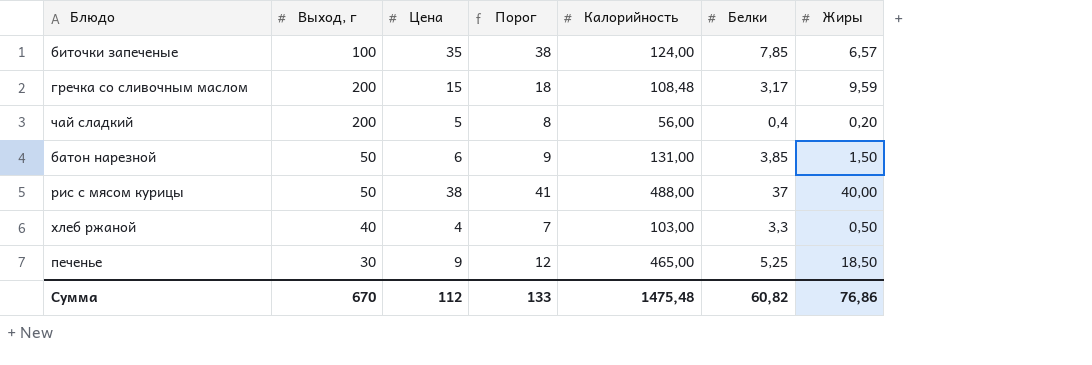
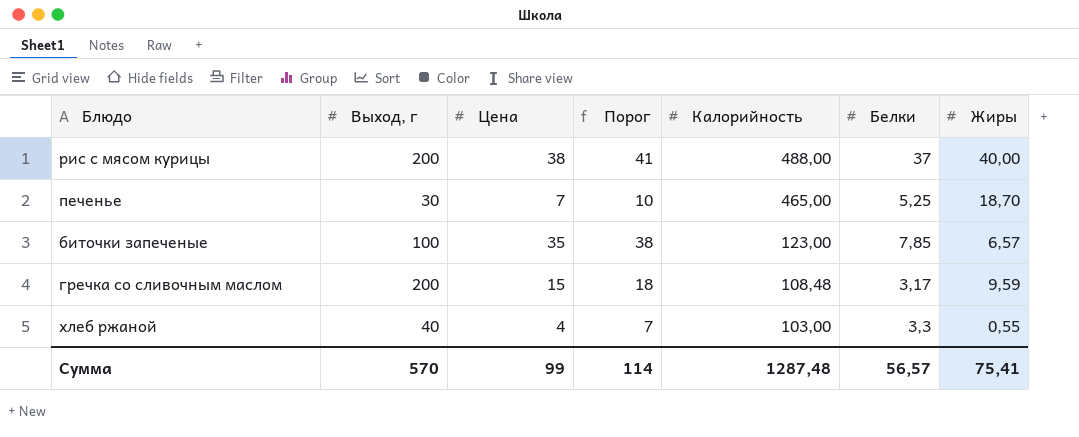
row order: none -> Калорийность descending
row чай сладкий: 200 | 5 | 8 | 56,00 | 0,4 | 0,20 -> none
row батон нарезной: 50 | 6 | 9 | 131,00 | 3,85 | 1,50 -> none
рис с мясом курицы | Выход, г: 50 -> 200
печенье | Цена: 9 -> 7
печенье | Порог: 12 -> 10
печенье | Жиры: 18,50 -> 18,70
биточки запеченые | Калорийность: 124,00 -> 123,00
хлеб ржаной | Жиры: 0,50 -> 0,55
Сумма | Выход, г: 670 -> 570
Сумма | Цена: 112 -> 99
Сумма | Порог: 133 -> 114
Сумма | Калорийность: 1475,48 -> 1287,48
Сумма | Белки: 60,82 -> 56,57
Сумма | Жиры: 76,86 -> 75,41

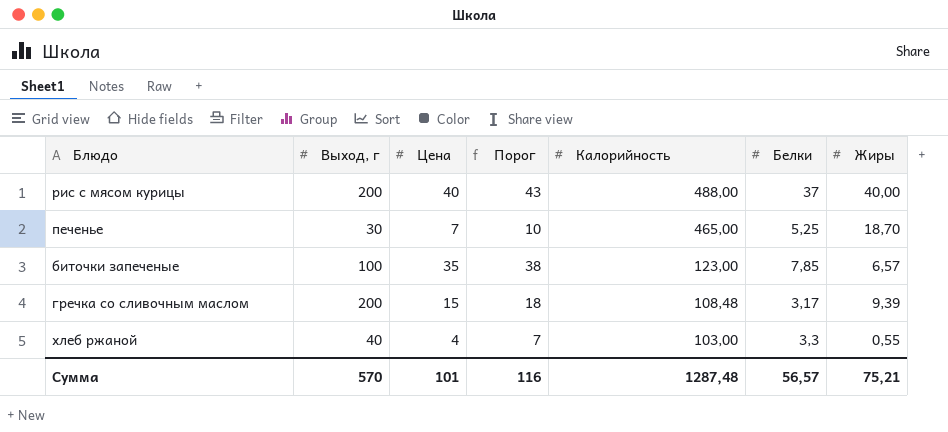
рис с мясом курицы | Цена: 38 -> 40
рис с мясом курицы | Порог: 41 -> 43
гречка со сливочным маслом | Жиры: 9,59 -> 9,39
Сумма | Цена: 99 -> 101
Сумма | Порог: 114 -> 116
Сумма | Жиры: 75,41 -> 75,21

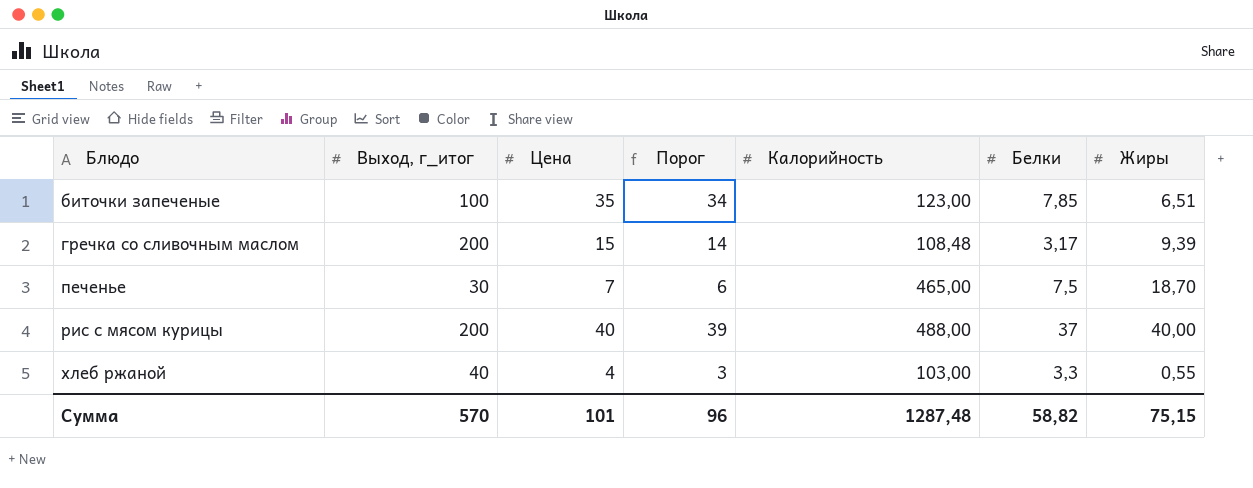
row order: Калорийность descending -> Блюдо ascending
column name: Выход, г -> Выход, г_итог
column Порог | formula: [Цена] + 3 -> [Цена] - 1
биточки запеченые | Жиры: 6,57 -> 6,51
печенье | Белки: 5,25 -> 7,5
Сумма | Порог: 116 -> 96
Сумма | Белки: 56,57 -> 58,82
Сумма | Жиры: 75,21 -> 75,15

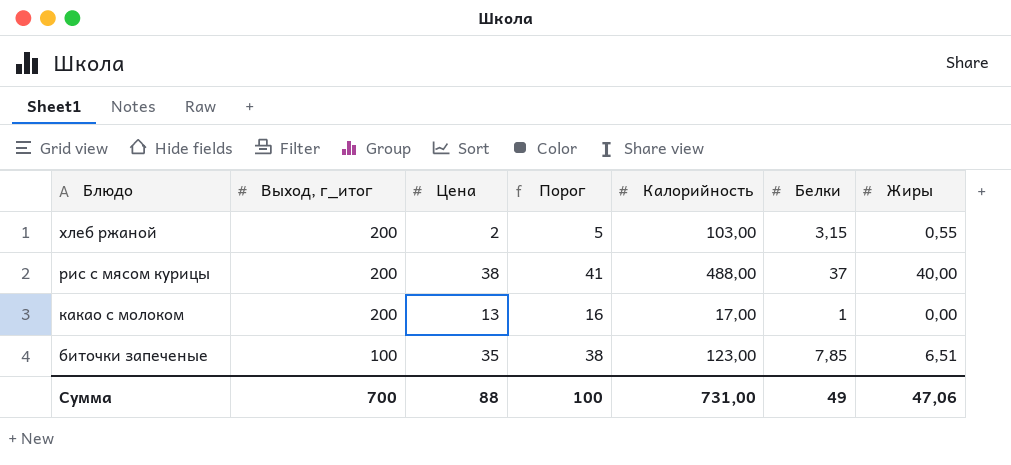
row order: Блюдо ascending -> Блюдо descending
column Порог | formula: [Цена] - 1 -> [Цена] + 3
row гречка со сливочным маслом: 200 | 15 | 14 | 108,48 | 3,17 | 9,39 -> none
row печенье: 30 | 7 | 6 | 465,00 | 7,5 | 18,70 -> none
хлеб ржаной | Выход, г_итог: 40 -> 200
хлеб ржаной | Цена: 4 -> 2
хлеб ржаной | Белки: 3,3 -> 3,15
рис с мясом курицы | Цена: 40 -> 38
row какао с молоком: none -> 200 | 13 | 16 | 17,00 | 1 | 0,00
Сумма | Выход, г_итог: 570 -> 700
Сумма | Цена: 101 -> 88
Сумма | Порог: 96 -> 100
Сумма | Калорийность: 1287,48 -> 731,00
Сумма | Белки: 58,82 -> 49
Сумма | Жиры: 75,15 -> 47,06

